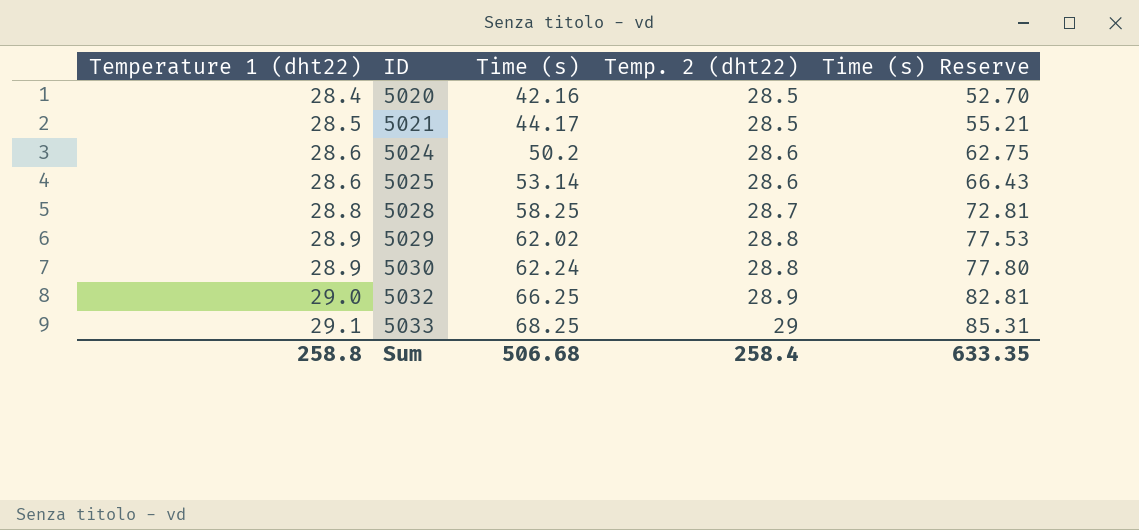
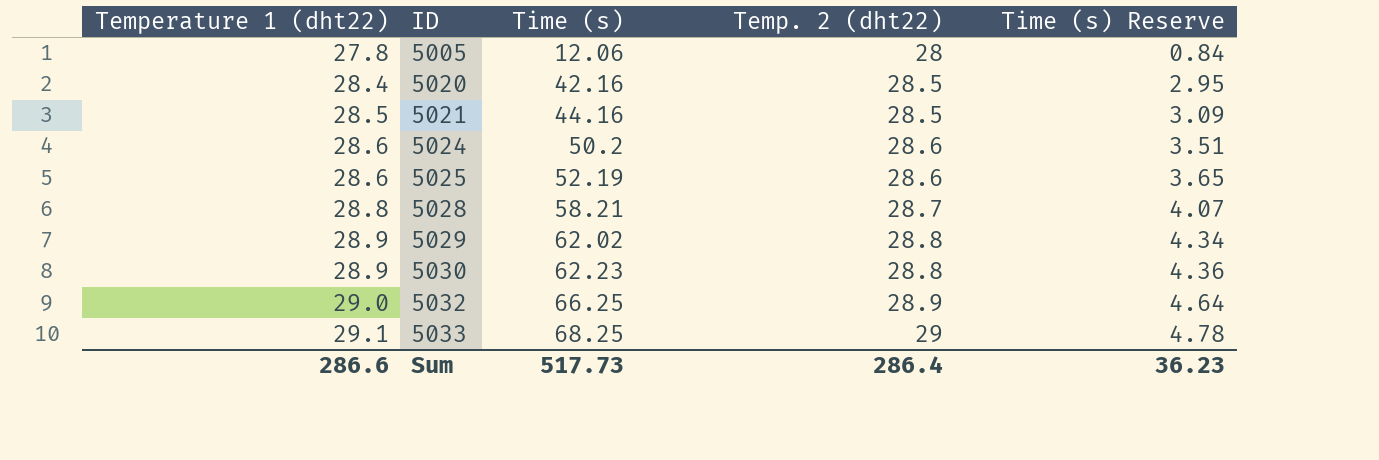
column Time (s) Reserve | formula: [Time (s)] * 1.25 -> [Time (s)] * 0.07
row 5005: none -> 27.8 | 12.06 | 28 | 0.84
5021 | Time (s): 44.17 -> 44.16
5025 | Time (s): 53.14 -> 52.19
5028 | Time (s): 58.25 -> 58.21
5030 | Time (s): 62.24 -> 62.23
Sum | Temperature 1 (dht22): 258.8 -> 286.6
Sum | Time (s): 506.68 -> 517.73
Sum | Temp. 2 (dht22): 258.4 -> 286.4
Sum | Time (s) Reserve: 633.35 -> 36.23

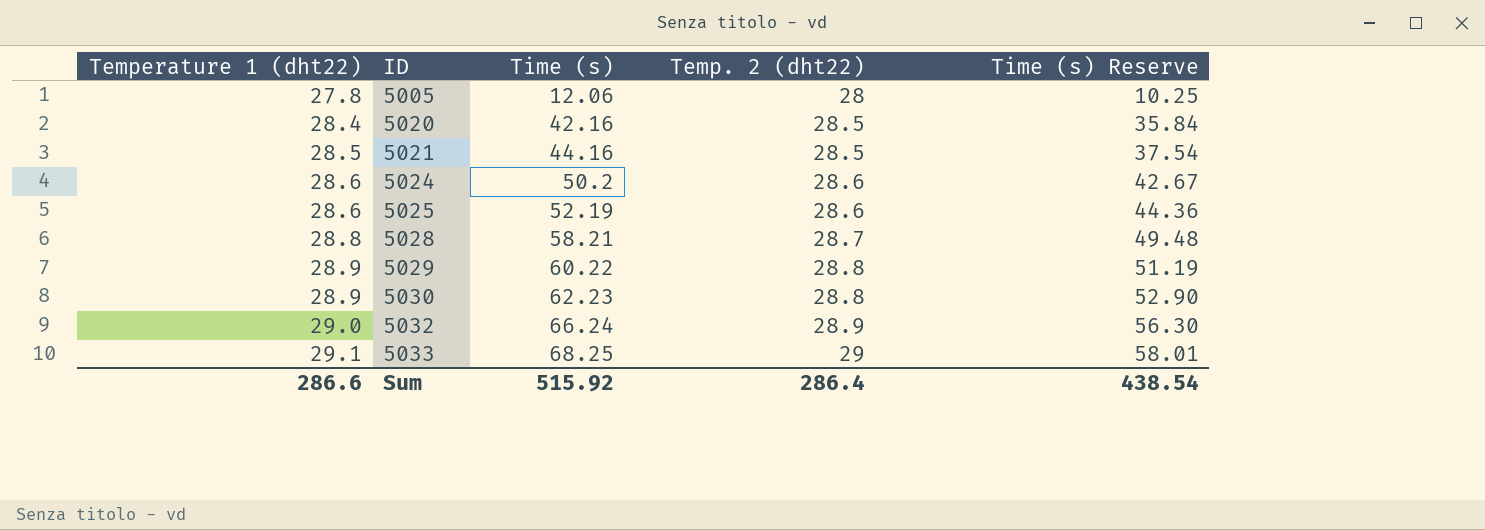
column Time (s) Reserve | formula: [Time (s)] * 0.07 -> [Time (s)] * 0.85
5029 | Time (s): 62.02 -> 60.22
5032 | Time (s): 66.25 -> 66.24
Sum | Time (s): 517.73 -> 515.92
Sum | Time (s) Reserve: 36.23 -> 438.54

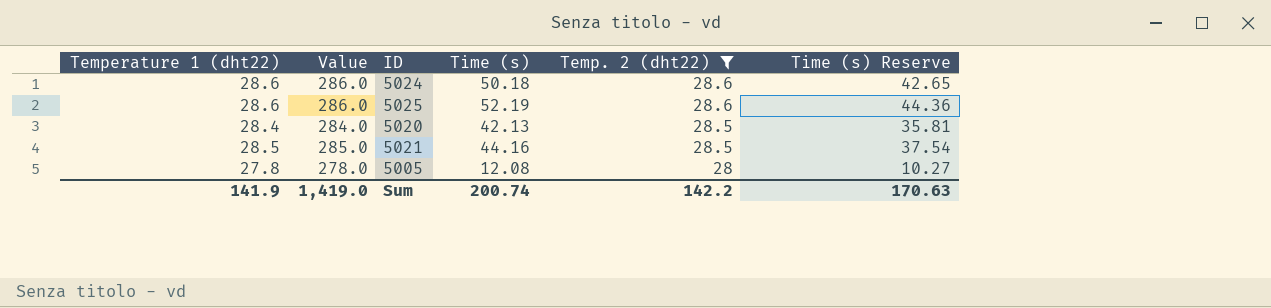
filter: none -> Temp. 2 (dht22) <= 28.6
row order: Temperature 1 (dht22) ascending -> Temp. 2 (dht22) descending
column Value | formula: none -> [Temperature 1 (dht22)] * 10
5024 | Time (s): 50.2 -> 50.18
5024 | Time (s) Reserve: 42.67 -> 42.65
5020 | Time (s): 42.16 -> 42.13
5020 | Time (s) Reserve: 35.84 -> 35.81
5005 | Time (s): 12.06 -> 12.08
5005 | Time (s) Reserve: 10.25 -> 10.27
Sum | Temperature 1 (dht22): 286.6 -> 141.9
Sum | Time (s): 515.92 -> 200.74
Sum | Temp. 2 (dht22): 286.4 -> 142.2
Sum | Time (s) Reserve: 438.54 -> 170.63

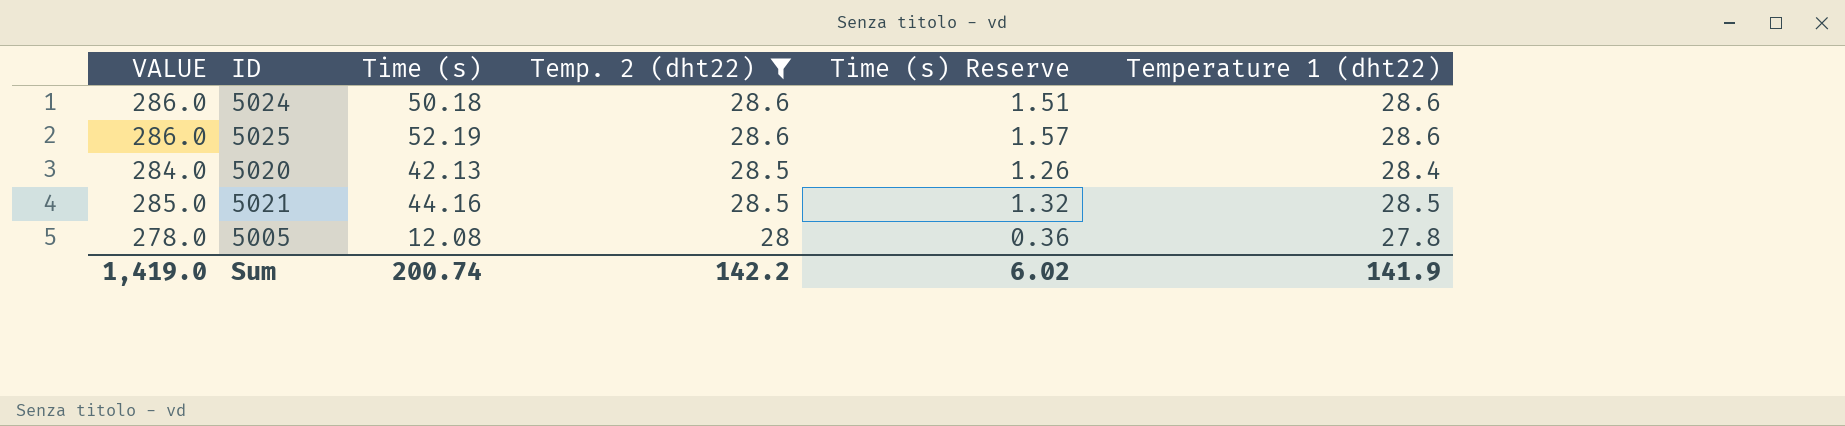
column name: Value -> VALUE
column Time (s) Reserve | formula: [Time (s)] * 0.85 -> [Time (s)] * 0.03
column Temperature 1 (dht22) | position: 1 -> 6
Sum | Time (s) Reserve: 170.63 -> 6.02

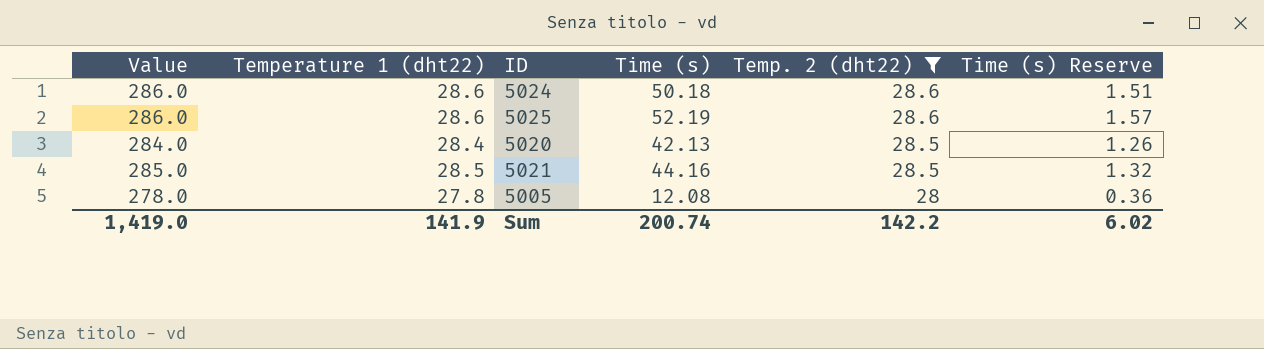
column name: VALUE -> Value
column Temperature 1 (dht22) | position: 6 -> 2

